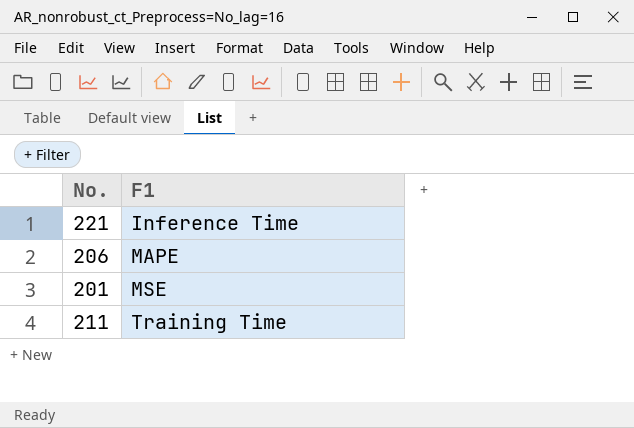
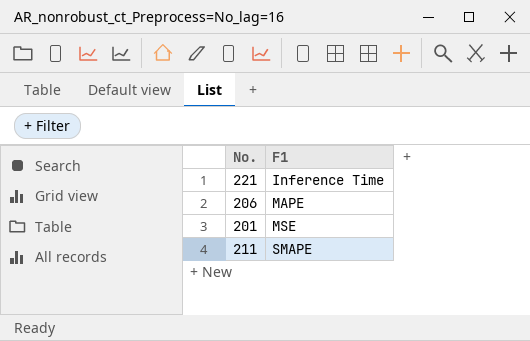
211 | F1: Training Time -> SMAPE

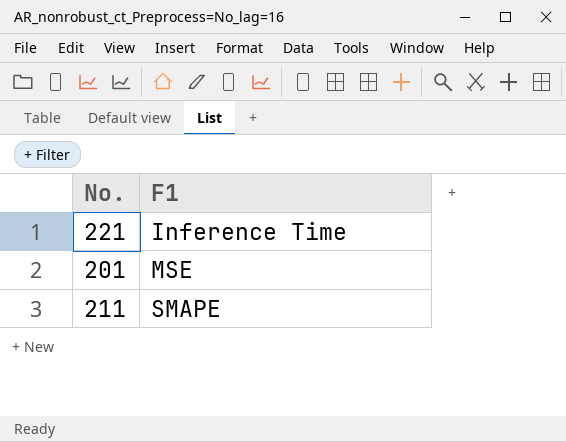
row 206: MAPE -> none

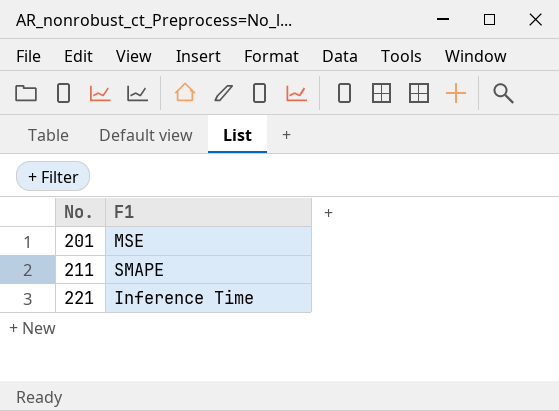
row order: F1 ascending -> No. ascending

